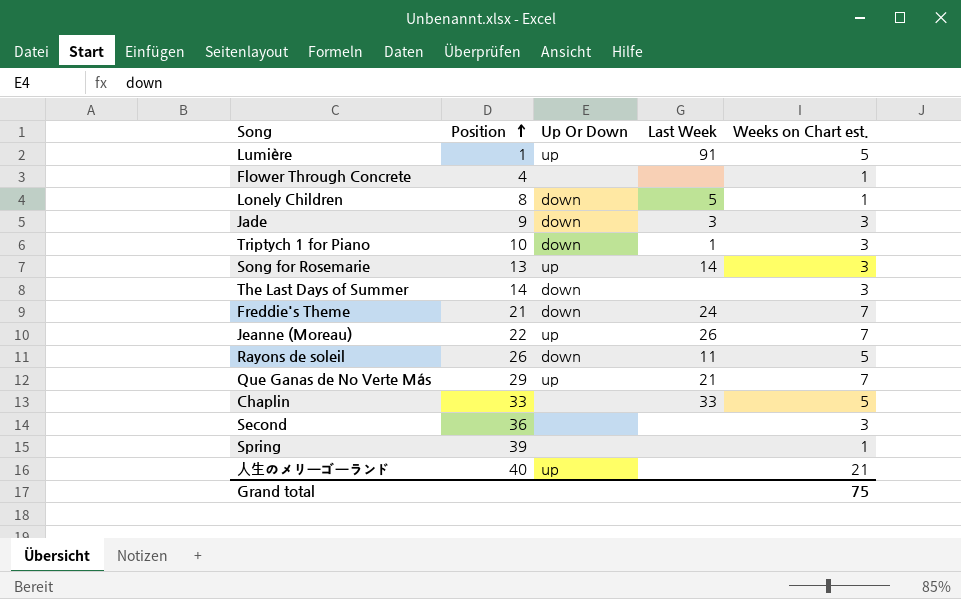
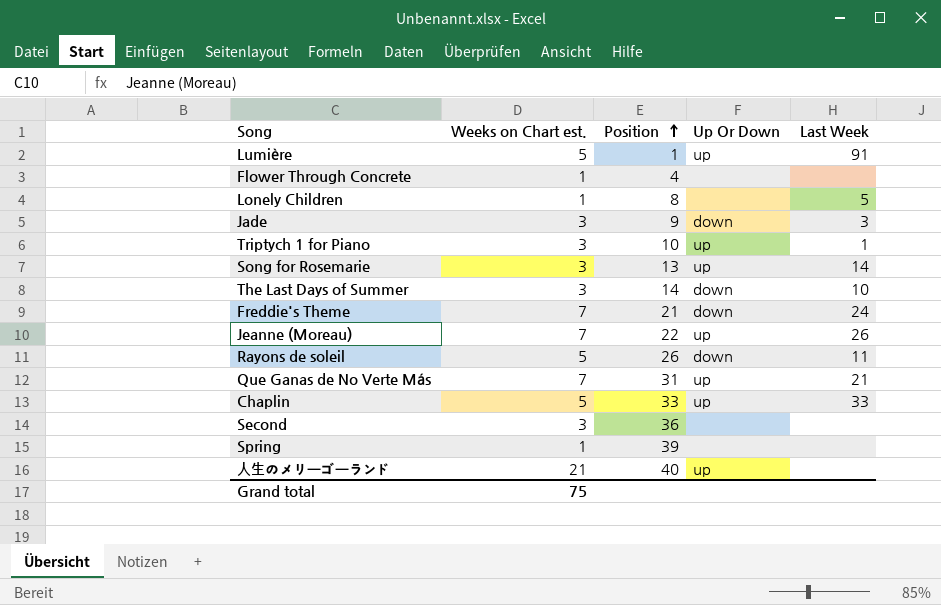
column Weeks on Chart est. | position: 5 -> 2
Lonely Children | Up Or Down: down -> none
Triptych 1 for Piano | Up Or Down: down -> up
The Last Days of Summer | Last Week: none -> 10
Que Ganas de No Verte Más | Position: 29 -> 31
Chaplin | Up Or Down: none -> up

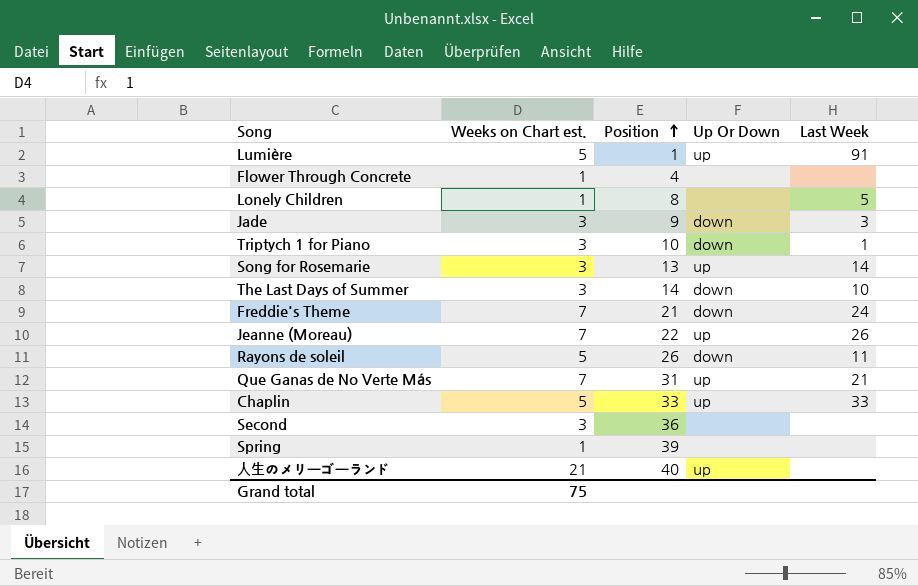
Triptych 1 for Piano | Up Or Down: up -> down

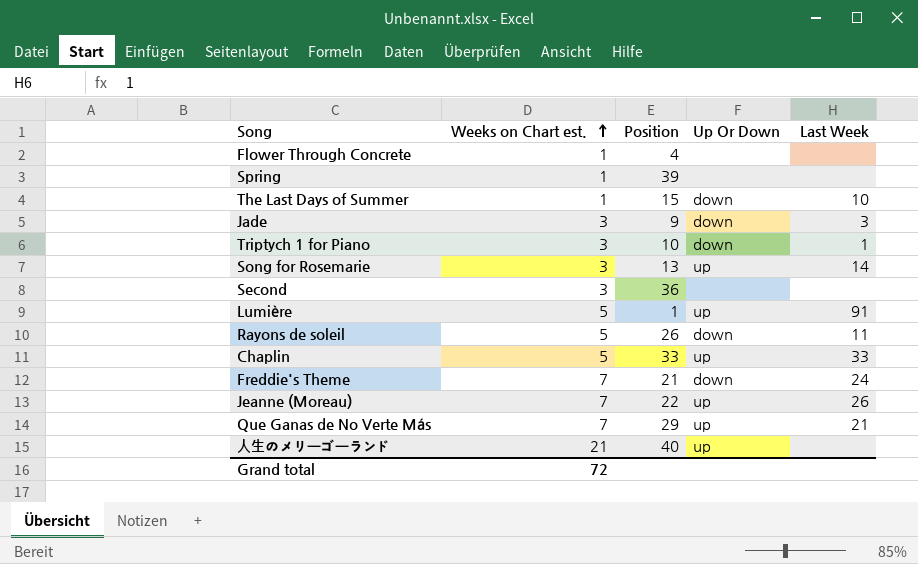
row order: Position ascending -> Weeks on Chart est. ascending
row Lonely Children: 1 | 8 | none | 5 -> none
The Last Days of Summer | Weeks on Chart est.: 3 -> 1
The Last Days of Summer | Position: 14 -> 15
Que Ganas de No Verte Más | Position: 31 -> 29
Grand total | Weeks on Chart est.: 75 -> 72

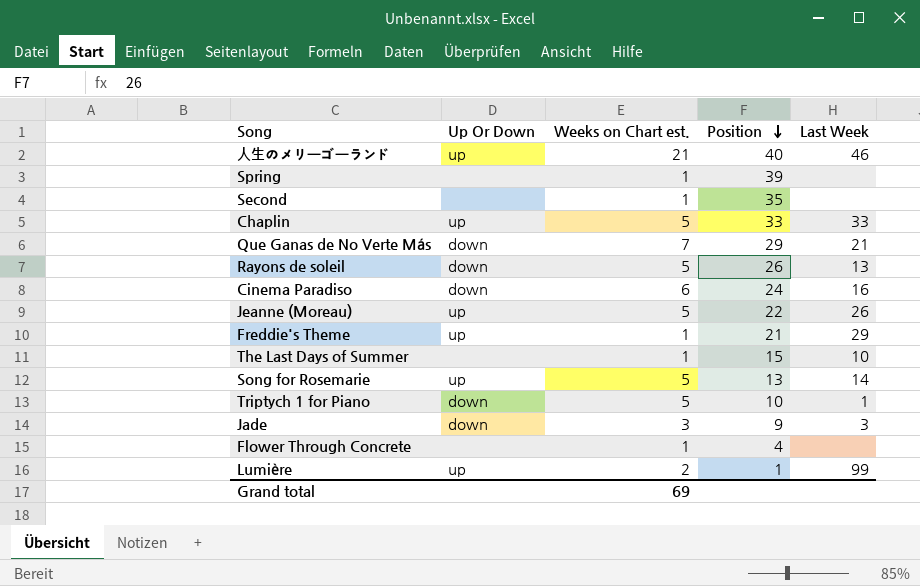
row order: Weeks on Chart est. ascending -> Position descending
column Up Or Down | position: 4 -> 2
人生のメリーゴーランド | Last Week: none -> 46
Second | Weeks on Chart est.: 3 -> 1
Second | Position: 36 -> 35
Que Ganas de No Verte Más | Up Or Down: up -> down
Rayons de soleil | Last Week: 11 -> 13
row Cinema Paradiso: none -> down | 6 | 24 | 16
Jeanne (Moreau) | Weeks on Chart est.: 7 -> 5
Freddie's Theme | Up Or Down: down -> up
Freddie's Theme | Weeks on Chart est.: 7 -> 1
Freddie's Theme | Last Week: 24 -> 29
The Last Days of Summer | Up Or Down: down -> none
Song for Rosemarie | Weeks on Chart est.: 3 -> 5
Triptych 1 for Piano | Weeks on Chart est.: 3 -> 5
Lumière | Weeks on Chart est.: 5 -> 2
Lumière | Last Week: 91 -> 99
Grand total | Weeks on Chart est.: 72 -> 69

